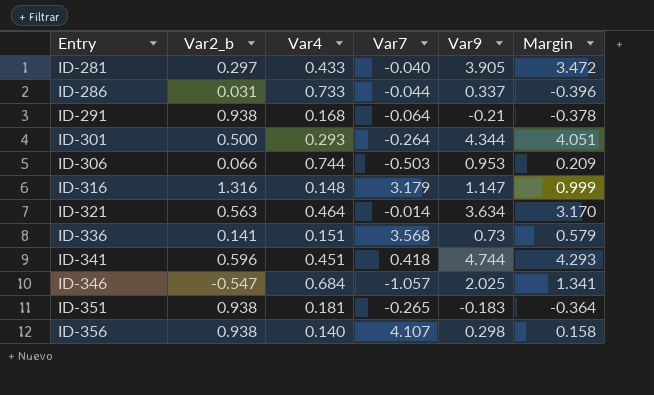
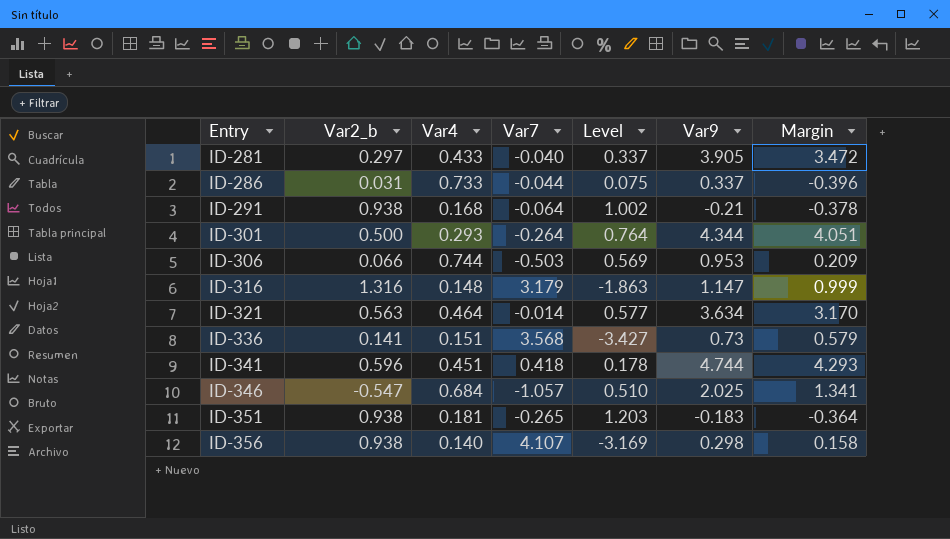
column Level | formula: none -> [Var2_b] - [Var7]

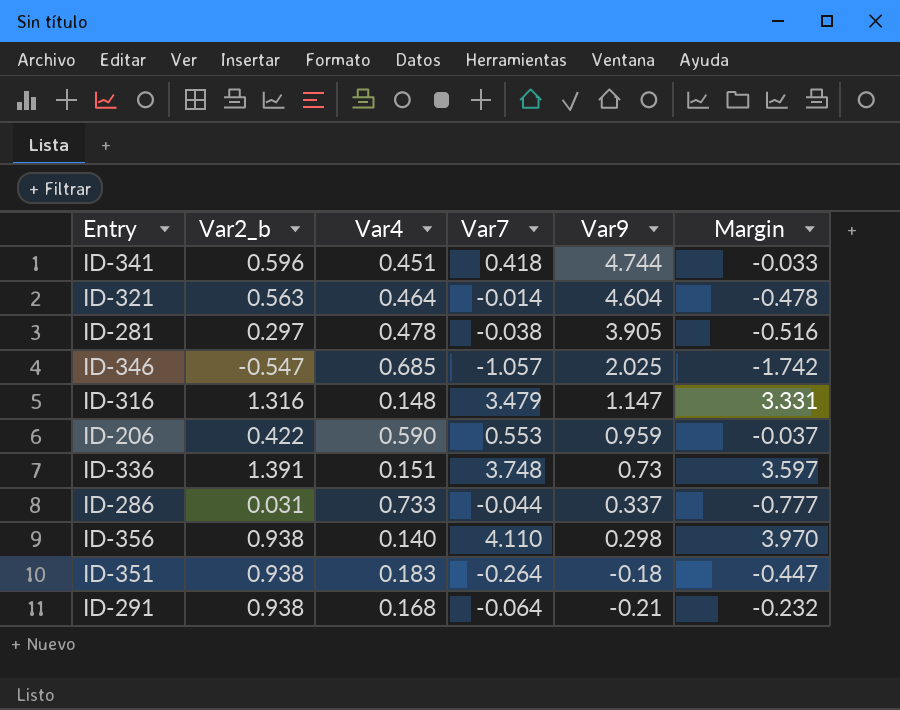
row order: Entry ascending -> Var9 descending
column Level | formula: [Var2_b] - [Var7] -> none
column Margin | formula: [Var9] - [Var4] -> [Var7] - [Var4]
row ID-301: 0.500 | 0.293 | -0.264 | 0.764 | 4.344 | 4.051 -> none
row ID-306: 0.066 | 0.744 | -0.503 | 0.569 | 0.953 | 0.209 -> none
ID-321 | Var9: 3.634 -> 4.604
ID-281 | Var4: 0.433 -> 0.478
ID-281 | Var7: -0.040 -> -0.038
ID-346 | Var4: 0.684 -> 0.685
ID-316 | Var7: 3.179 -> 3.479
row ID-206: none -> 0.422 | 0.590 | 0.553 | 0.959 | -0.037
ID-336 | Var2_b: 0.141 -> 1.391
ID-336 | Var7: 3.568 -> 3.748
ID-356 | Var7: 4.107 -> 4.110
ID-351 | Var4: 0.181 -> 0.183
ID-351 | Var7: -0.265 -> -0.264
ID-351 | Var9: -0.183 -> -0.18

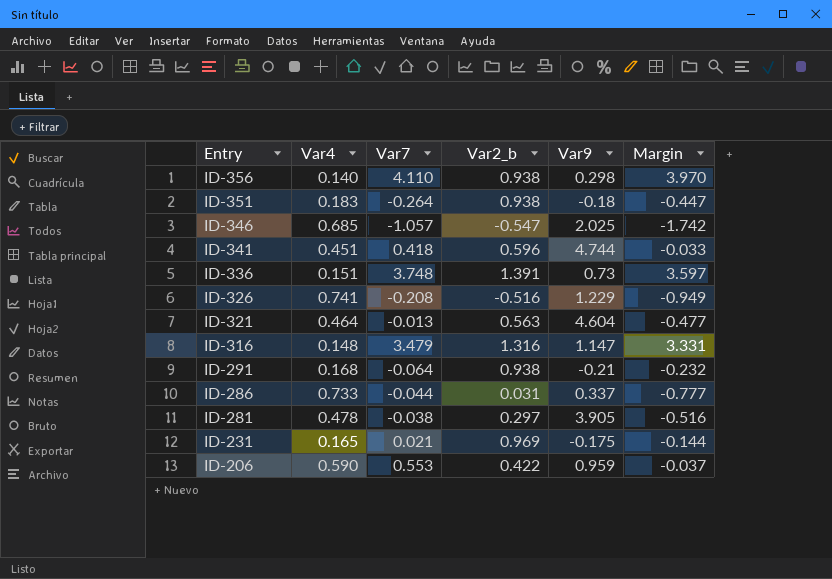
row order: Var9 descending -> Entry descending
column Var2_b | position: 2 -> 4
row ID-326: none -> 0.741 | -0.208 | -0.516 | 1.229 | -0.949
ID-321 | Var7: -0.014 -> -0.013
ID-321 | Margin: -0.478 -> -0.477
row ID-231: none -> 0.165 | 0.021 | 0.969 | -0.175 | -0.144

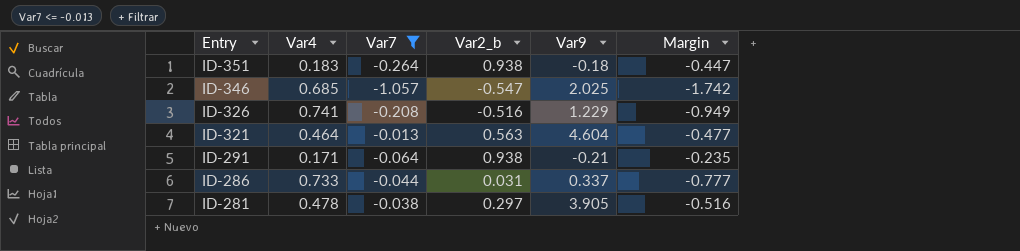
filter: none -> Var7 <= -0.013
ID-291 | Var4: 0.168 -> 0.171
ID-291 | Margin: -0.232 -> -0.235

